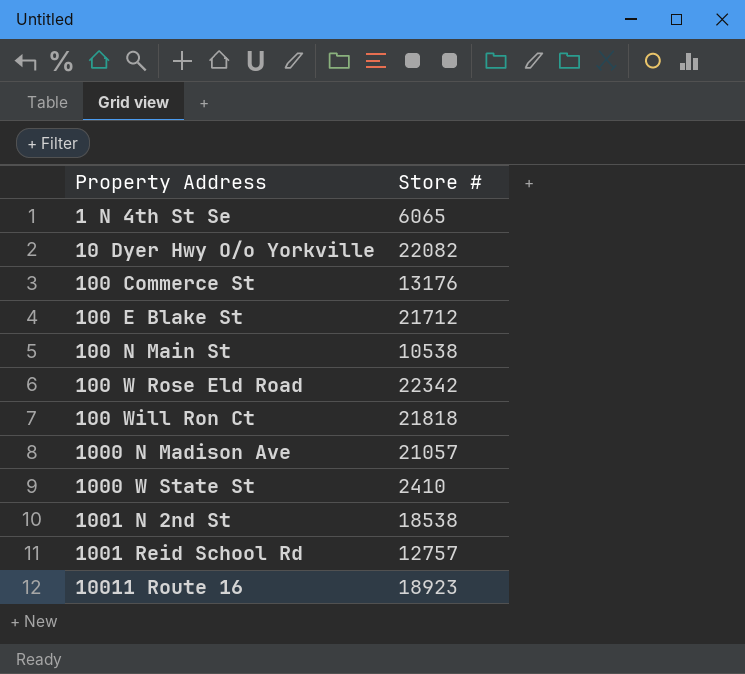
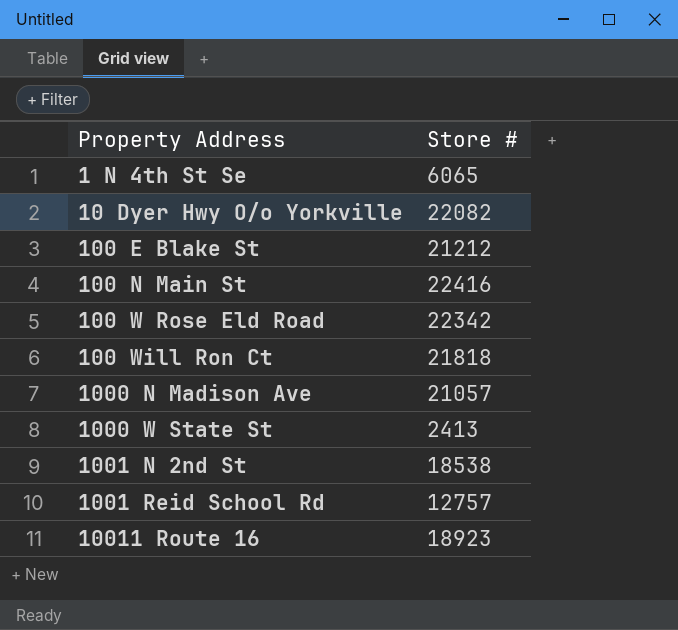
row 100 Commerce St: 13176 -> none
100 E Blake St | Store #: 21712 -> 21212
100 N Main St | Store #: 10538 -> 22416
1000 W State St | Store #: 2410 -> 2413

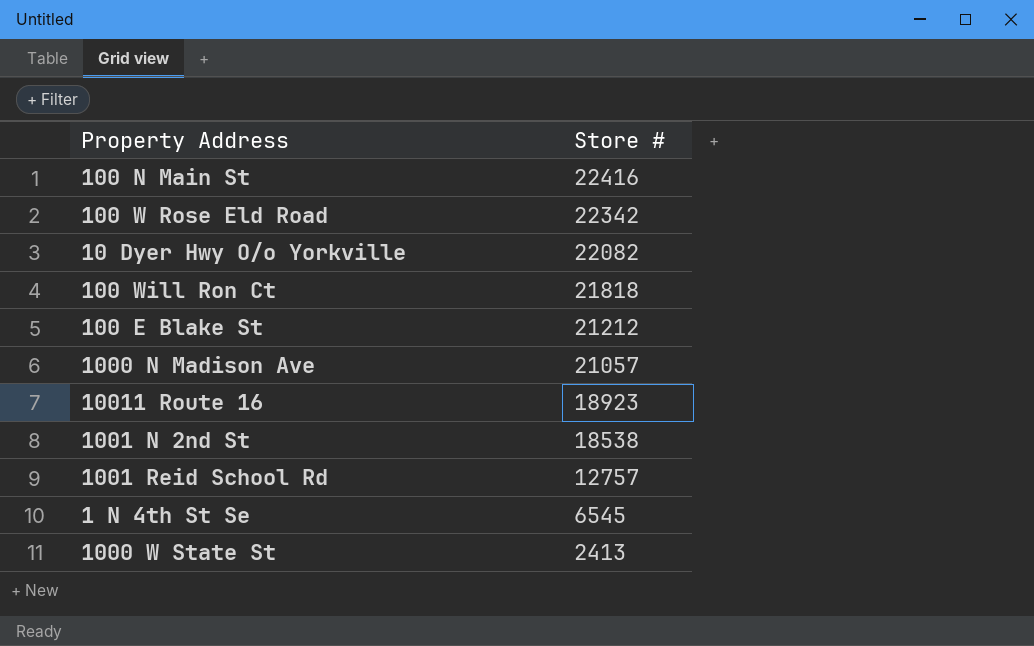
row order: Property Address ascending -> Store # descending
1 N 4th St Se | Store #: 6065 -> 6545

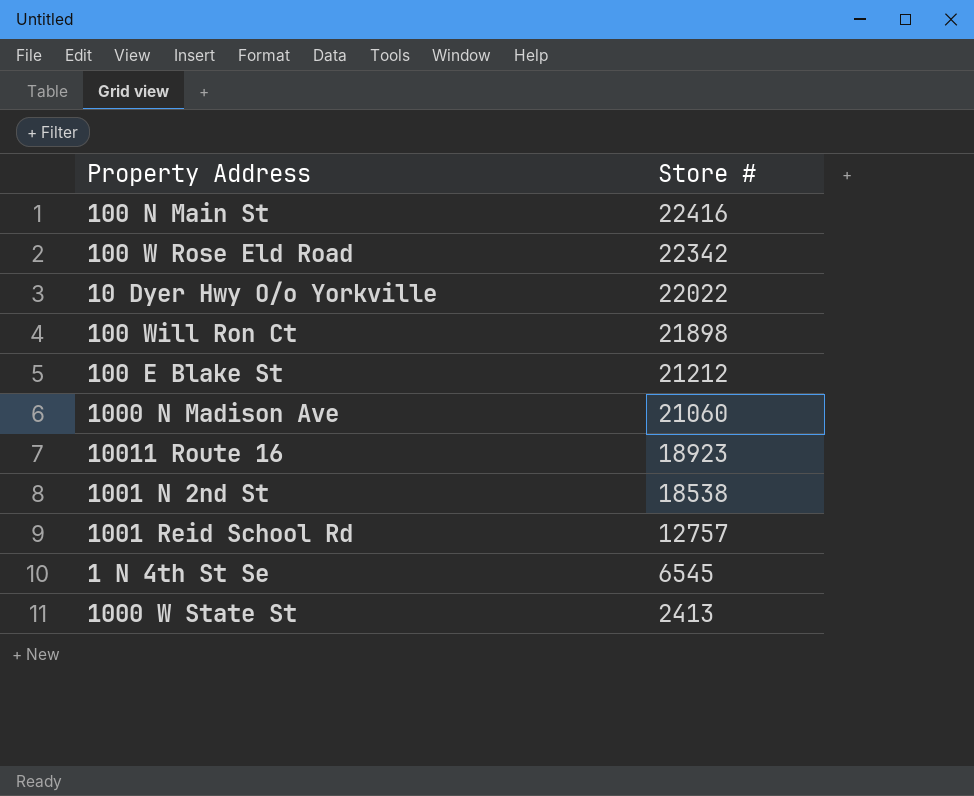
10 Dyer Hwy O/o Yorkville | Store #: 22082 -> 22022
100 Will Ron Ct | Store #: 21818 -> 21898
1000 N Madison Ave | Store #: 21057 -> 21060

